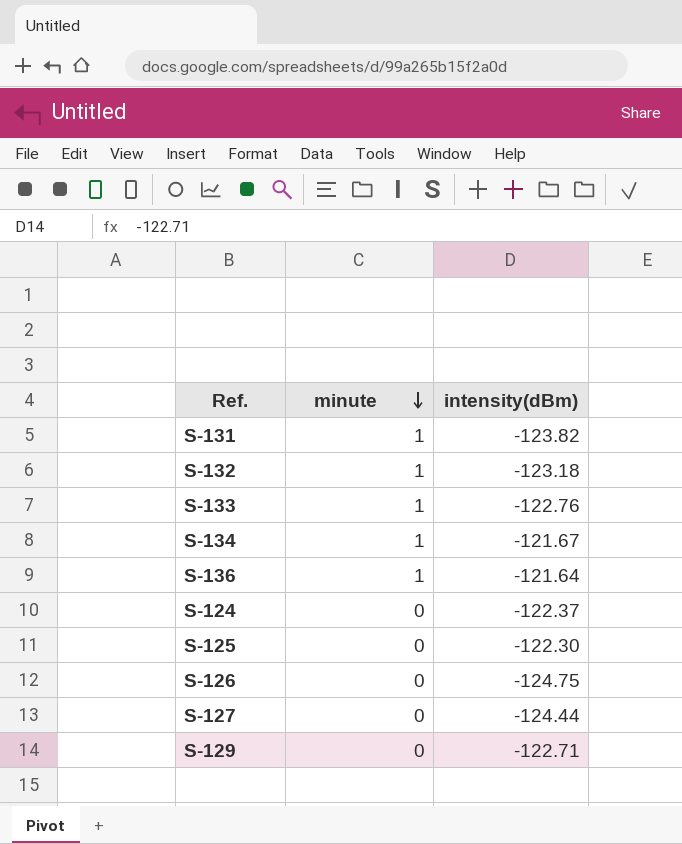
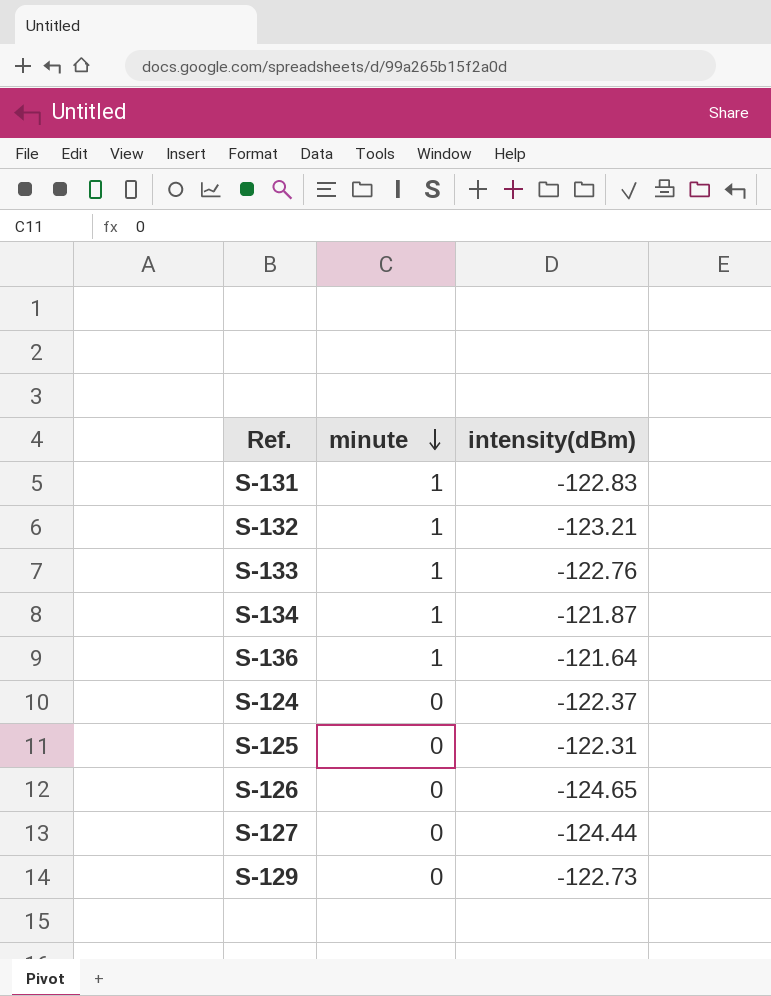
S-131 | intensity(dBm): -123.82 -> -122.83
S-132 | intensity(dBm): -123.18 -> -123.21
S-134 | intensity(dBm): -121.67 -> -121.87
S-125 | intensity(dBm): -122.30 -> -122.31
S-126 | intensity(dBm): -124.75 -> -124.65
S-129 | intensity(dBm): -122.71 -> -122.73

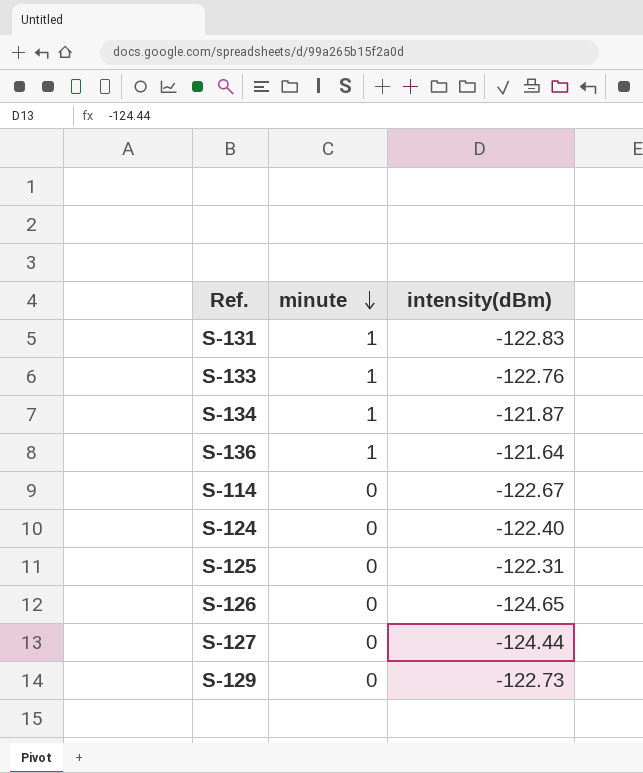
row S-132: 1 | -123.21 -> none
row S-114: none -> 0 | -122.67
S-124 | intensity(dBm): -122.37 -> -122.40

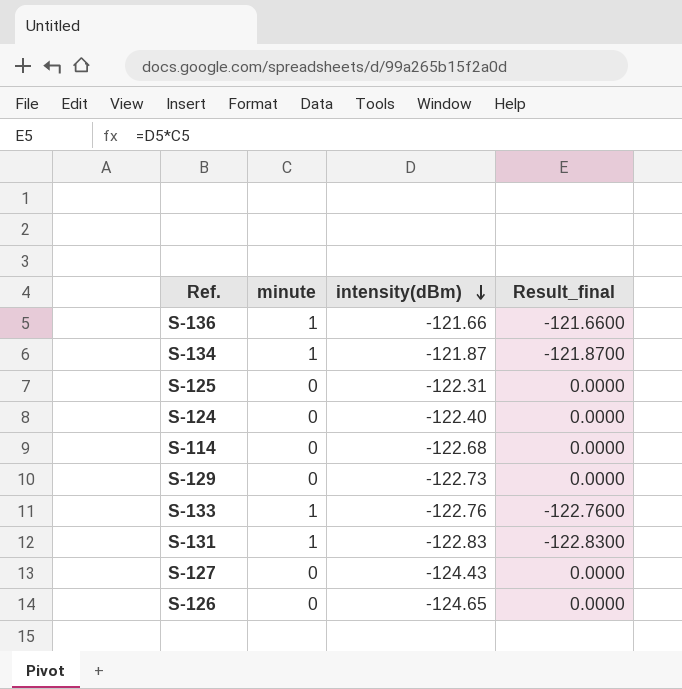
row order: minute descending -> intensity(dBm) descending
column Result_final | formula: none -> [minute] * [intensity(dBm)]
S-136 | intensity(dBm): -121.64 -> -121.66
S-114 | intensity(dBm): -122.67 -> -122.68
S-127 | intensity(dBm): -124.44 -> -124.43

